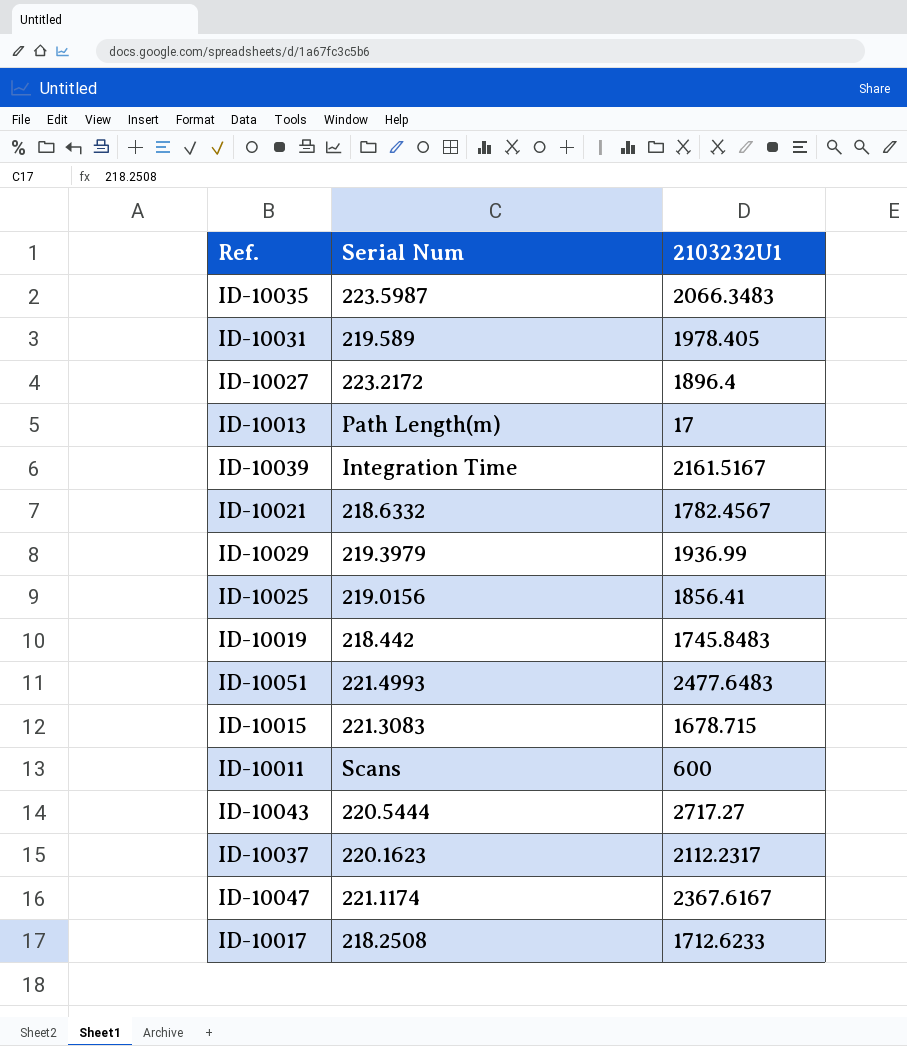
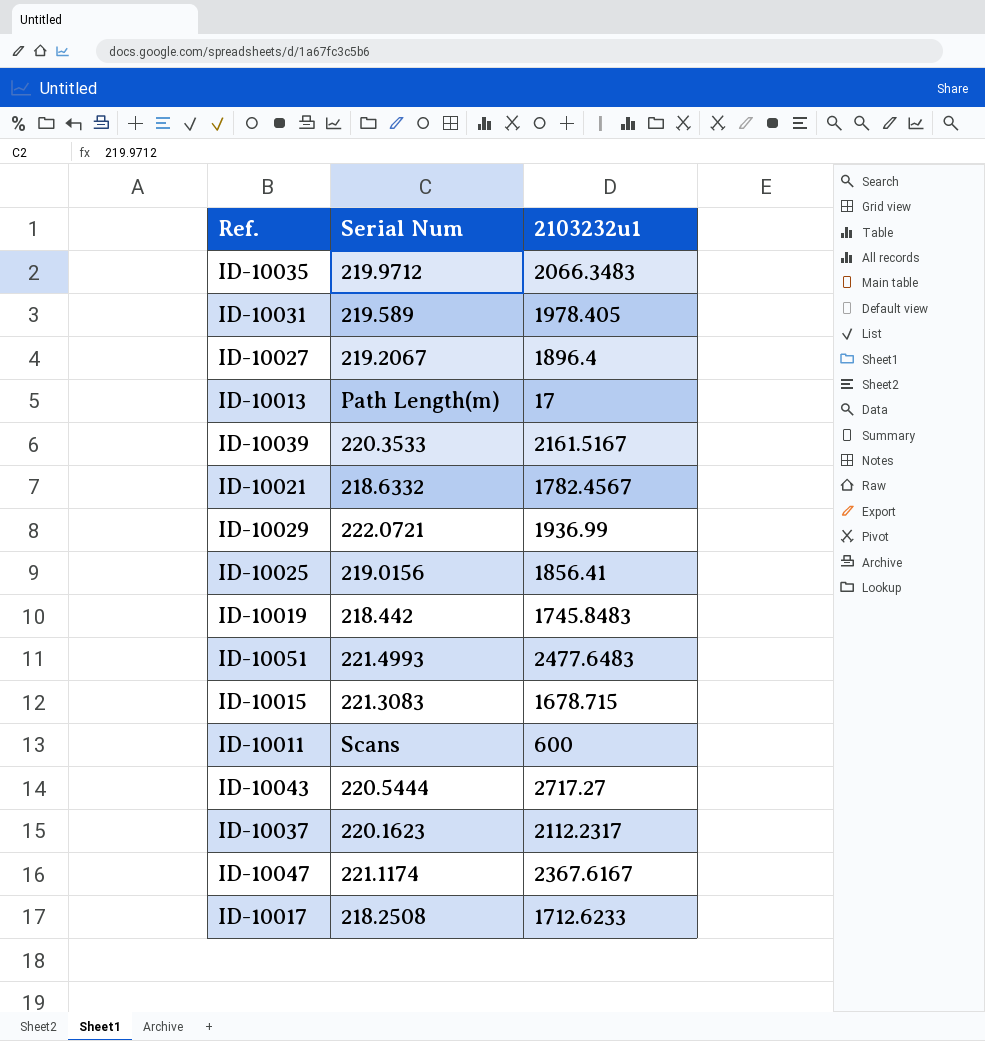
column name: 2103232U1 -> 2103232u1
ID-10035 | Serial Num: 223.5987 -> 219.9712
ID-10027 | Serial Num: 223.2172 -> 219.2067
ID-10039 | Serial Num: Integration Time -> 220.3533
ID-10029 | Serial Num: 219.3979 -> 222.0721

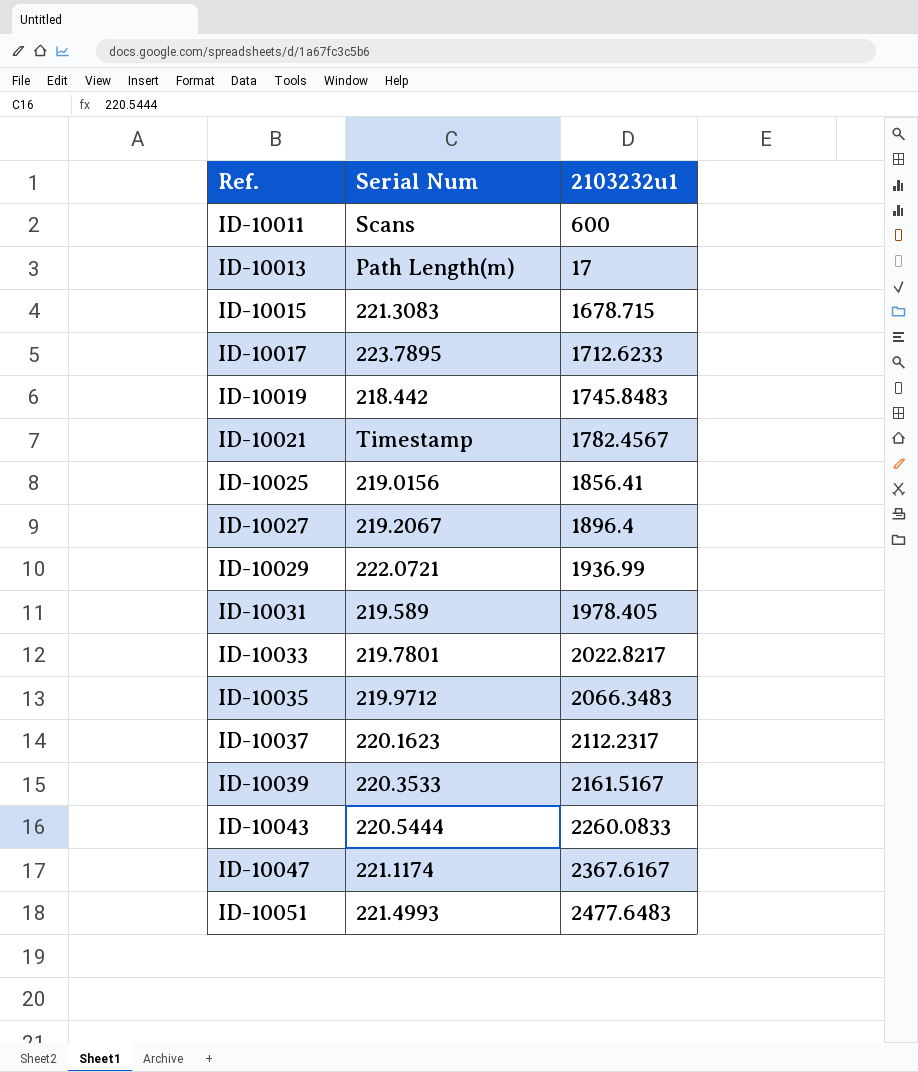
row order: none -> Ref. ascending
ID-10017 | Serial Num: 218.2508 -> 223.7895
ID-10021 | Serial Num: 218.6332 -> Timestamp
row ID-10033: none -> 219.7801 | 2022.8217
ID-10043 | 2103232u1: 2717.27 -> 2260.0833

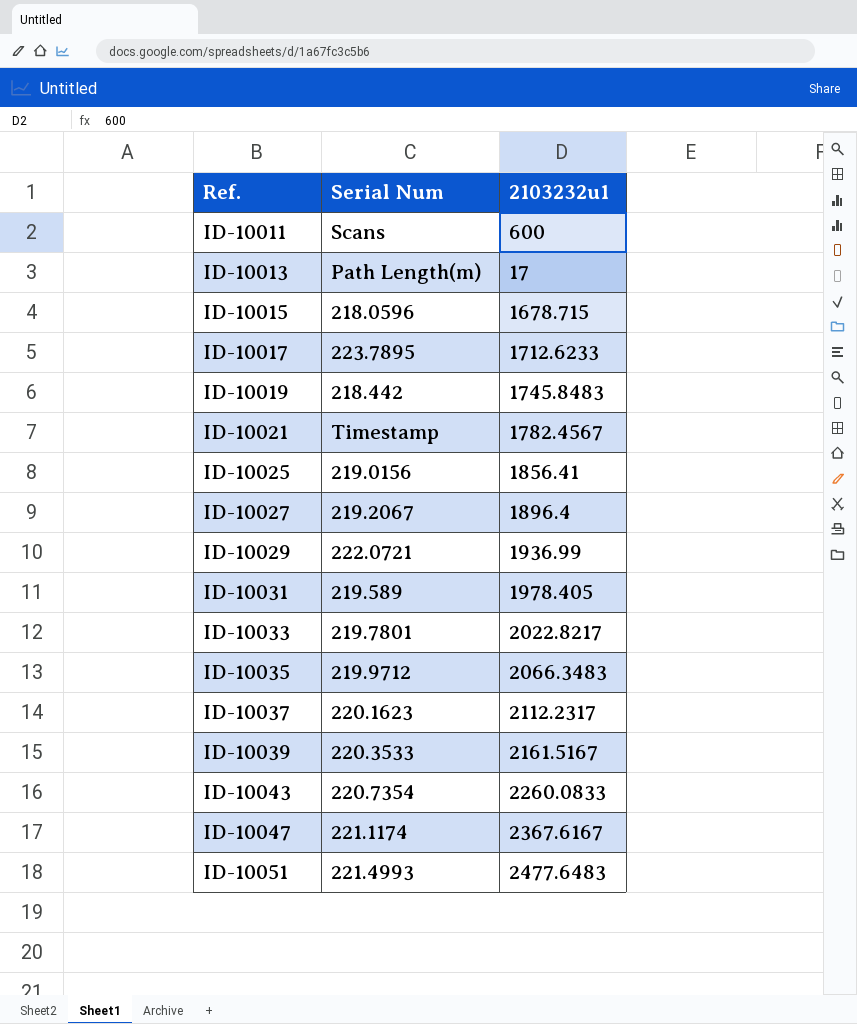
ID-10015 | Serial Num: 221.3083 -> 218.0596
ID-10043 | Serial Num: 220.5444 -> 220.7354

